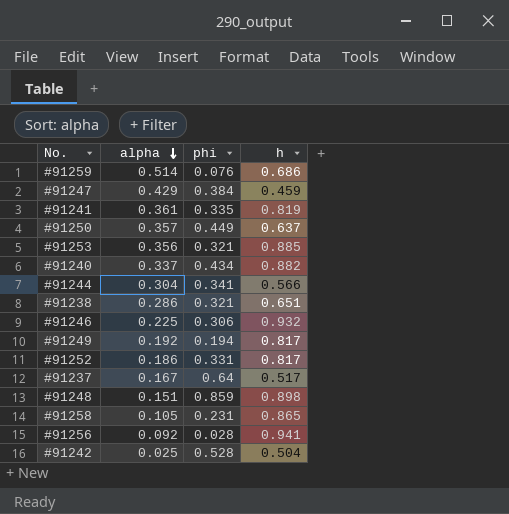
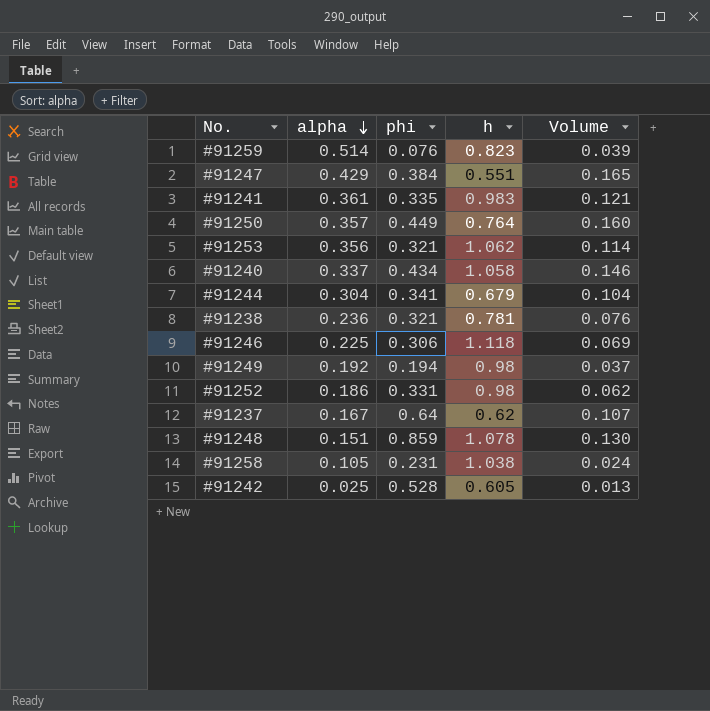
column Volume | formula: none -> [alpha] * [phi]
row #91256: 0.092 | 0.028 | 0.941 -> none
#91259 | h: 0.686 -> 0.823
#91247 | h: 0.459 -> 0.551
#91241 | h: 0.819 -> 0.983
#91250 | h: 0.637 -> 0.764
#91253 | h: 0.885 -> 1.062
#91240 | h: 0.882 -> 1.058
#91244 | h: 0.566 -> 0.679
#91238 | alpha: 0.286 -> 0.236
#91238 | h: 0.651 -> 0.781
#91246 | h: 0.932 -> 1.118
#91249 | h: 0.817 -> 0.98
#91252 | h: 0.817 -> 0.98
#91237 | h: 0.517 -> 0.62
#91248 | h: 0.898 -> 1.078
#91258 | h: 0.865 -> 1.038
#91242 | h: 0.504 -> 0.605

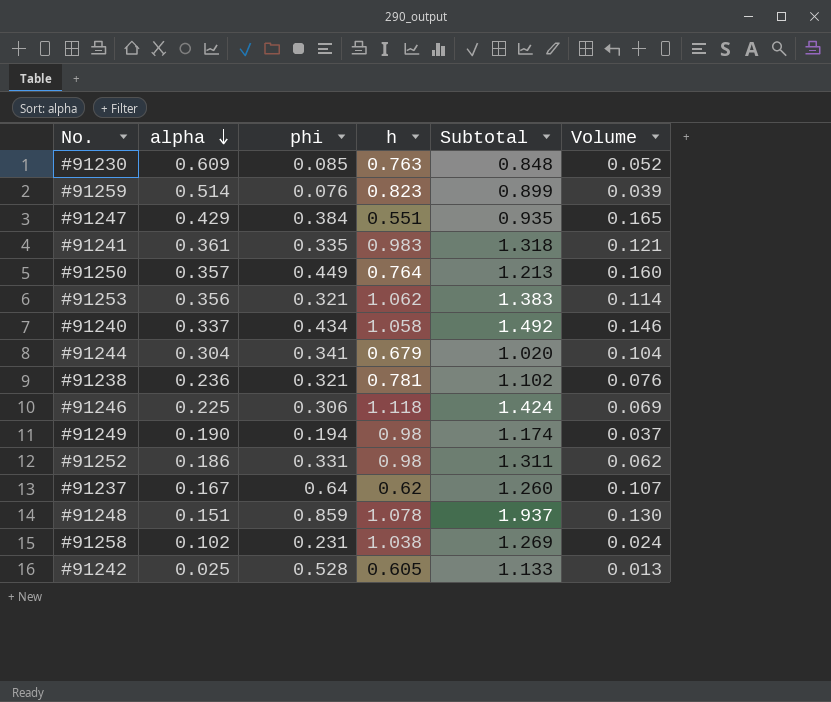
column Subtotal | formula: none -> [phi] + [h]
row #91230: none -> 0.609 | 0.085 | 0.763 | 0.848 | 0.052
#91249 | alpha: 0.192 -> 0.190
#91258 | alpha: 0.105 -> 0.102

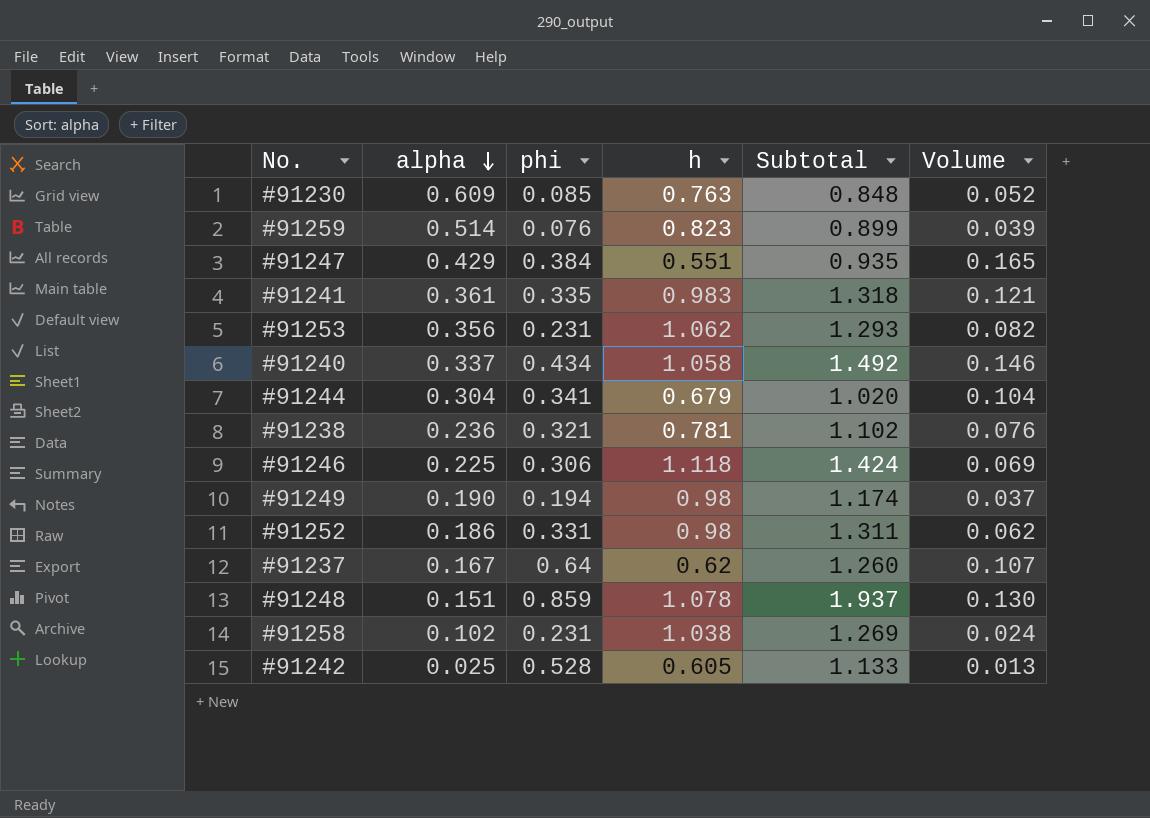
row #91250: 0.357 | 0.449 | 0.764 | 1.213 | 0.160 -> none
#91253 | phi: 0.321 -> 0.231
#91253 | Subtotal: 1.383 -> 1.293
#91253 | Volume: 0.114 -> 0.082

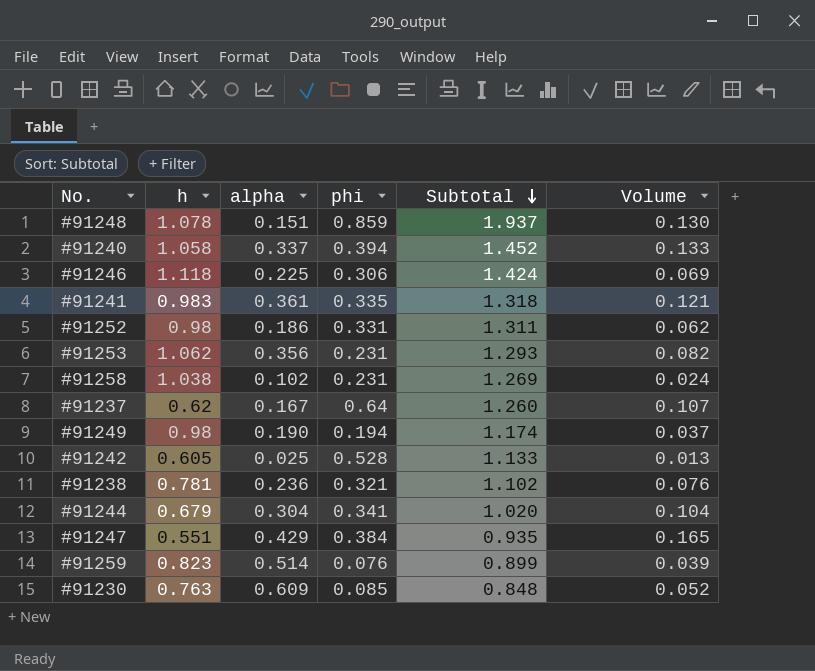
row order: alpha descending -> Subtotal descending
column h | position: 4 -> 2
#91240 | phi: 0.434 -> 0.394
#91240 | Subtotal: 1.492 -> 1.452
#91240 | Volume: 0.146 -> 0.133

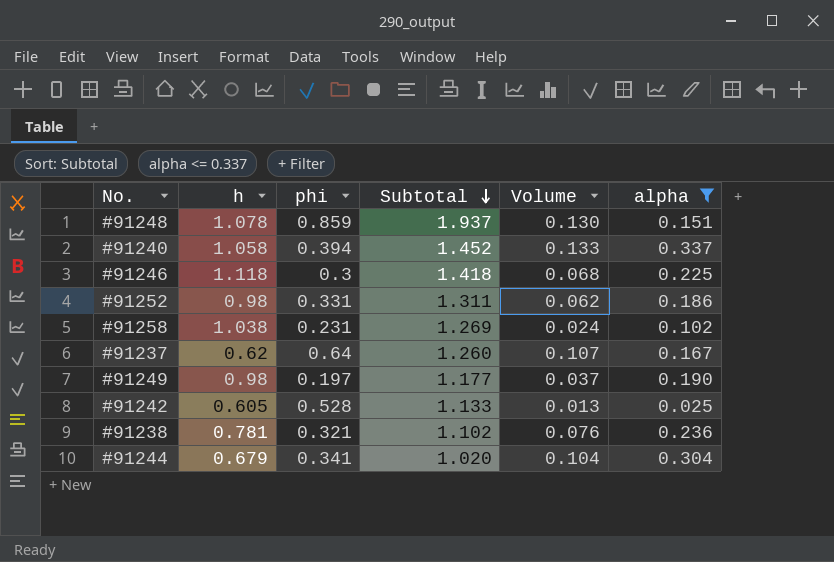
filter: none -> alpha <= 0.337
column alpha | position: 3 -> 6
#91246 | phi: 0.306 -> 0.3
#91246 | Subtotal: 1.424 -> 1.418
#91246 | Volume: 0.069 -> 0.068
#91249 | phi: 0.194 -> 0.197
#91249 | Subtotal: 1.174 -> 1.177

